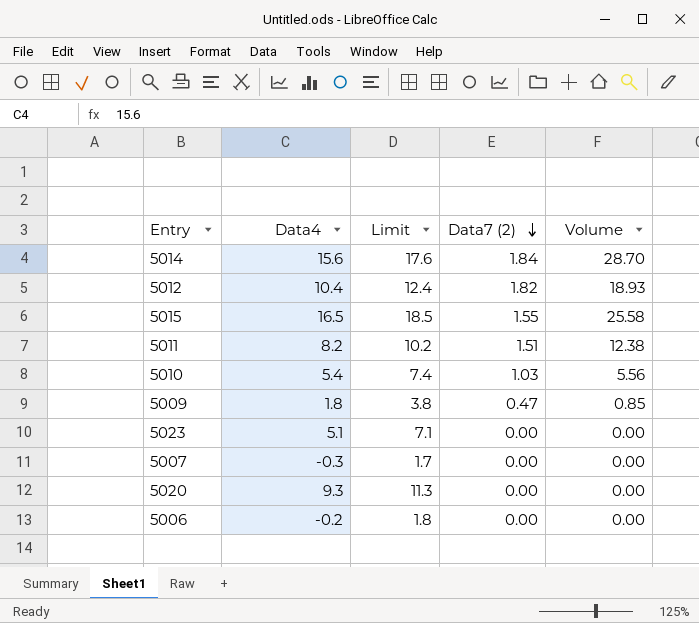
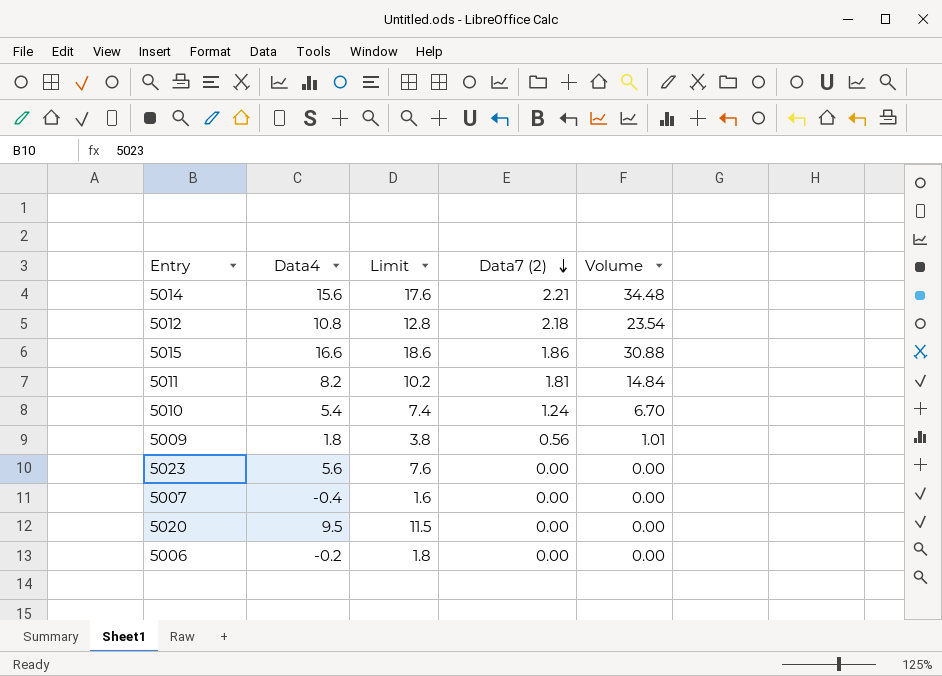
5014 | Data7 (2): 1.84 -> 2.21
5014 | Volume: 28.70 -> 34.48
5012 | Data4: 10.4 -> 10.8
5012 | Limit: 12.4 -> 12.8
5012 | Data7 (2): 1.82 -> 2.18
5012 | Volume: 18.93 -> 23.54
5015 | Data4: 16.5 -> 16.6
5015 | Limit: 18.5 -> 18.6
5015 | Data7 (2): 1.55 -> 1.86
5015 | Volume: 25.58 -> 30.88
5011 | Data7 (2): 1.51 -> 1.81
5011 | Volume: 12.38 -> 14.84
5010 | Data7 (2): 1.03 -> 1.24
5010 | Volume: 5.56 -> 6.70
5009 | Data7 (2): 0.47 -> 0.56
5009 | Volume: 0.85 -> 1.01
5023 | Data4: 5.1 -> 5.6
5023 | Limit: 7.1 -> 7.6
5007 | Data4: -0.3 -> -0.4
5007 | Limit: 1.7 -> 1.6
5020 | Data4: 9.3 -> 9.5
5020 | Limit: 11.3 -> 11.5

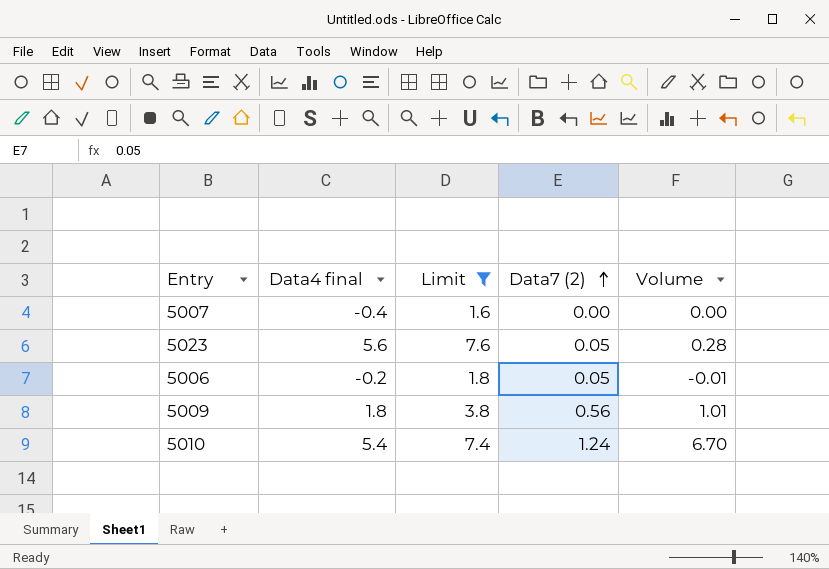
filter: none -> Limit <= 7.6
row order: Data7 (2) descending -> Data7 (2) ascending
column name: Data4 -> Data4 final
5023 | Data7 (2): 0.00 -> 0.05
5023 | Volume: 0.00 -> 0.28
5006 | Data7 (2): 0.00 -> 0.05
5006 | Volume: 0.00 -> -0.01

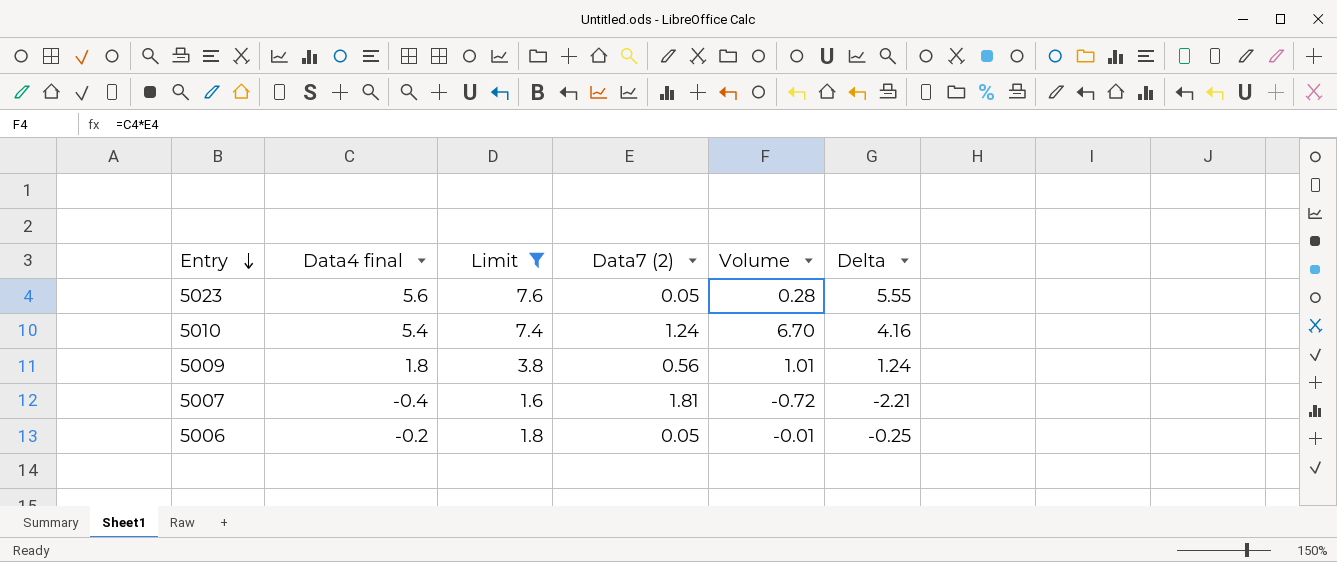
row order: Data7 (2) ascending -> Entry descending
column Delta | formula: none -> [Data4 final] - [Data7 (2)]
5007 | Data7 (2): 0.00 -> 1.81
5007 | Volume: 0.00 -> -0.72

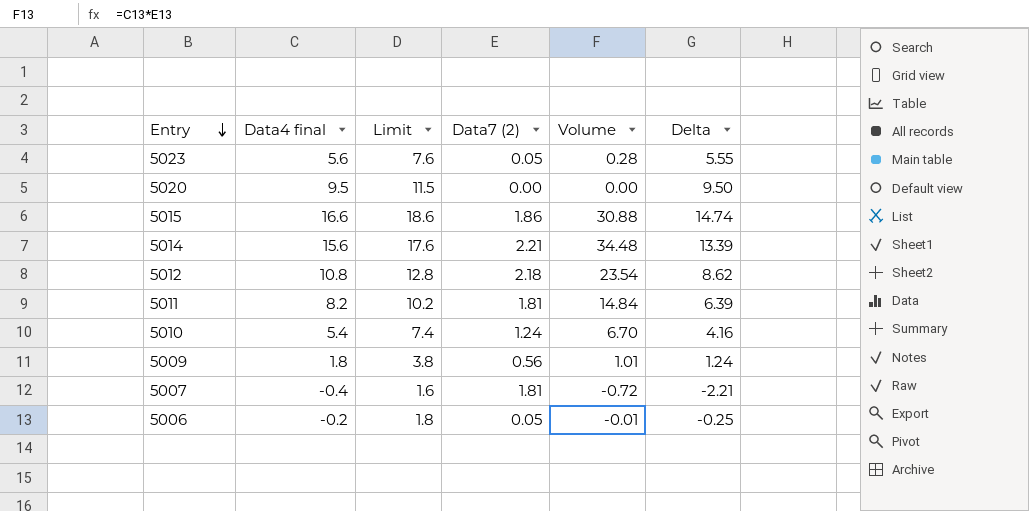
filter: Limit <= 7.6 -> none

